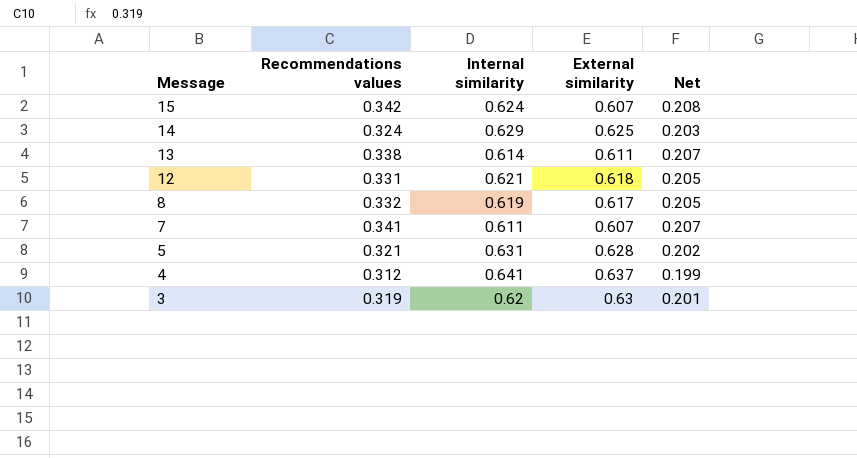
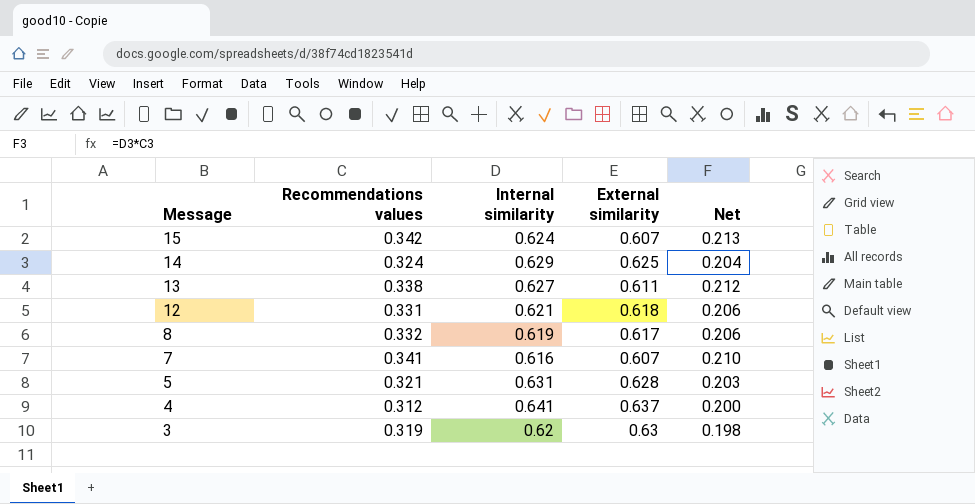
column Net | formula: [Recommendations values] * [External similarity] -> [Recommendations values] * [Internal similarity]
13 | Internal similarity: 0.614 -> 0.627
7 | Internal similarity: 0.611 -> 0.616

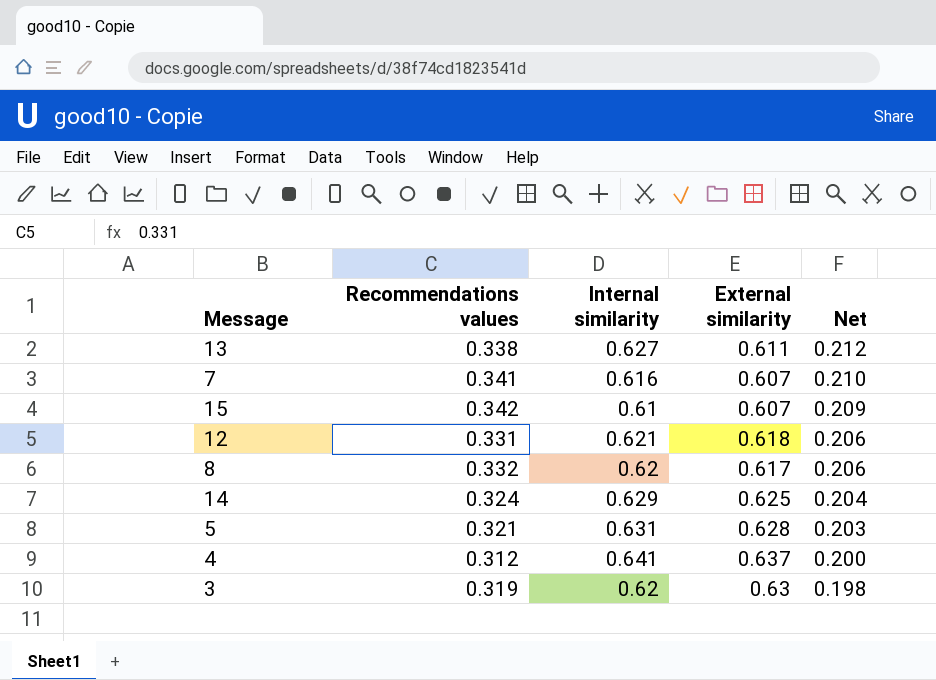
row order: Message descending -> Net descending
15 | Internal similarity: 0.624 -> 0.61
15 | Net: 0.213 -> 0.209
8 | Internal similarity: 0.619 -> 0.62

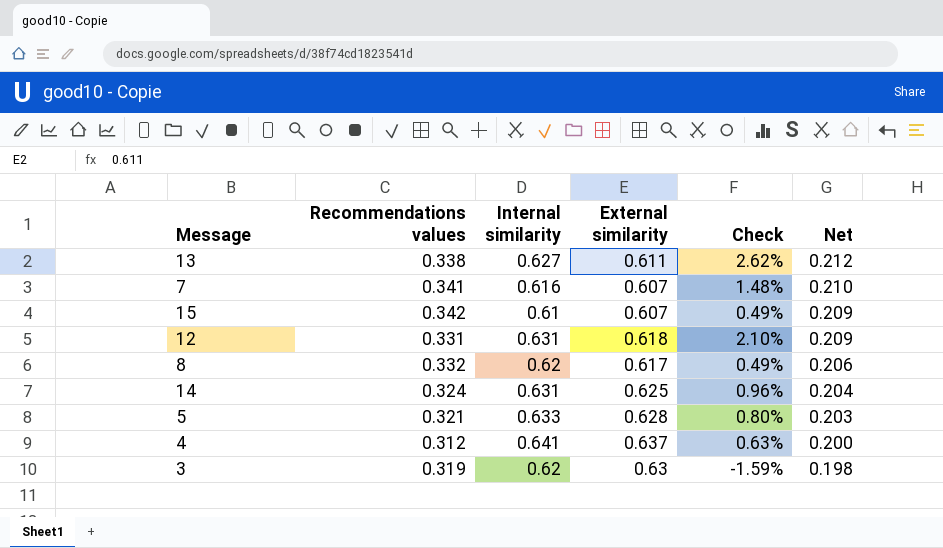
column Check | formula: none -> ([Internal similarity] - [External similarity]) / [External similarity]
12 | Internal similarity: 0.621 -> 0.631
12 | Net: 0.206 -> 0.209
14 | Internal similarity: 0.629 -> 0.631
5 | Internal similarity: 0.631 -> 0.633

